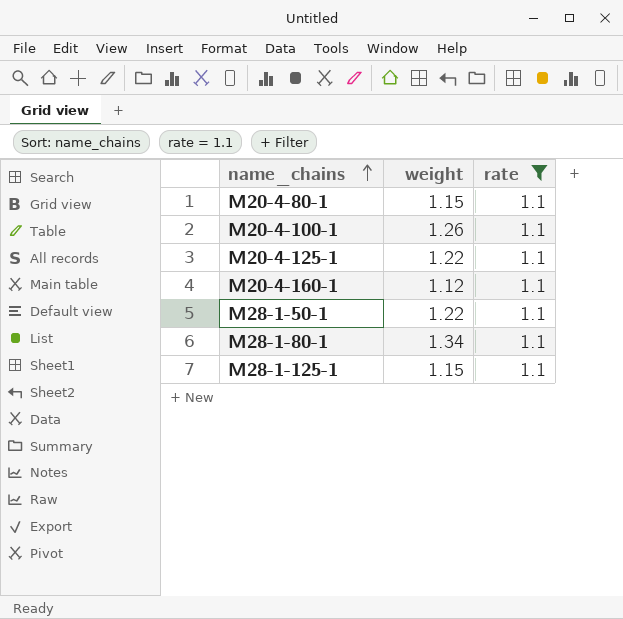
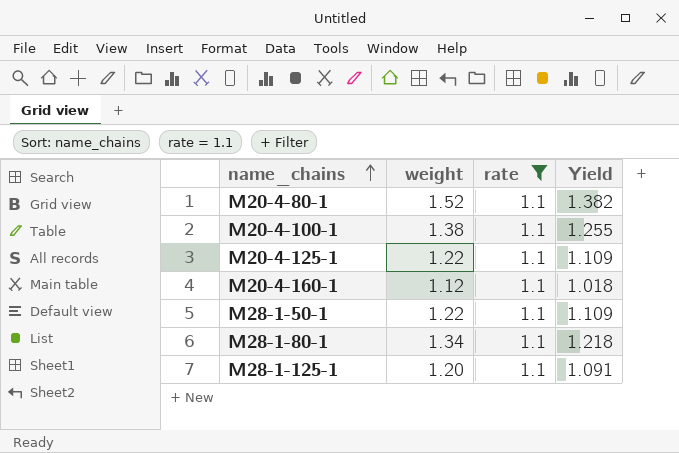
column Yield | formula: none -> [weight] / [rate]
M20-4-80-1 | weight: 1.15 -> 1.52
M20-4-100-1 | weight: 1.26 -> 1.38
M28-1-125-1 | weight: 1.15 -> 1.20

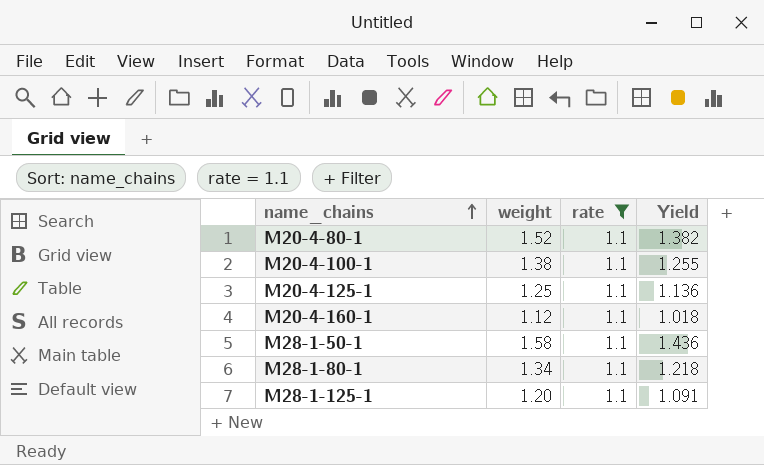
M20-4-125-1 | weight: 1.22 -> 1.25
M20-4-125-1 | Yield: 1.109 -> 1.136
M28-1-50-1 | weight: 1.22 -> 1.58
M28-1-50-1 | Yield: 1.109 -> 1.436

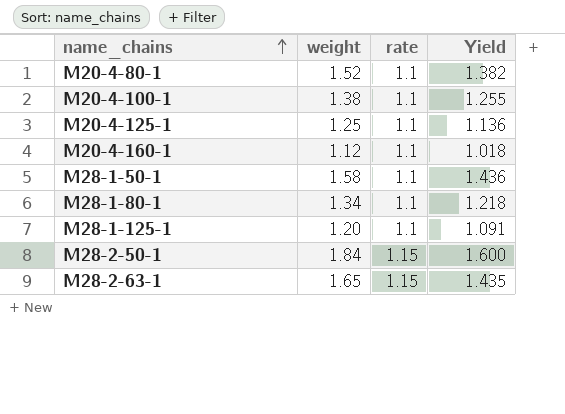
filter: rate = 1.1 -> none

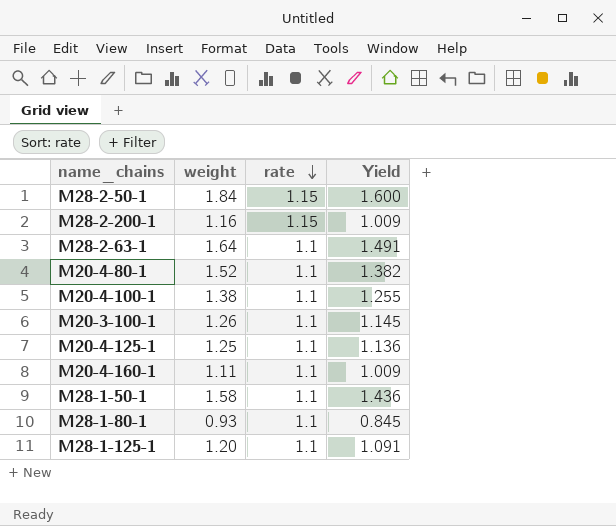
row order: name_chains ascending -> rate descending
row M28-2-200-1: none -> 1.16 | 1.15 | 1.009
M28-2-63-1 | weight: 1.65 -> 1.64
M28-2-63-1 | rate: 1.15 -> 1.1
M28-2-63-1 | Yield: 1.435 -> 1.491
row M20-3-100-1: none -> 1.26 | 1.1 | 1.145
M20-4-160-1 | weight: 1.12 -> 1.11
M20-4-160-1 | Yield: 1.018 -> 1.009
M28-1-80-1 | weight: 1.34 -> 0.93
M28-1-80-1 | Yield: 1.218 -> 0.845

